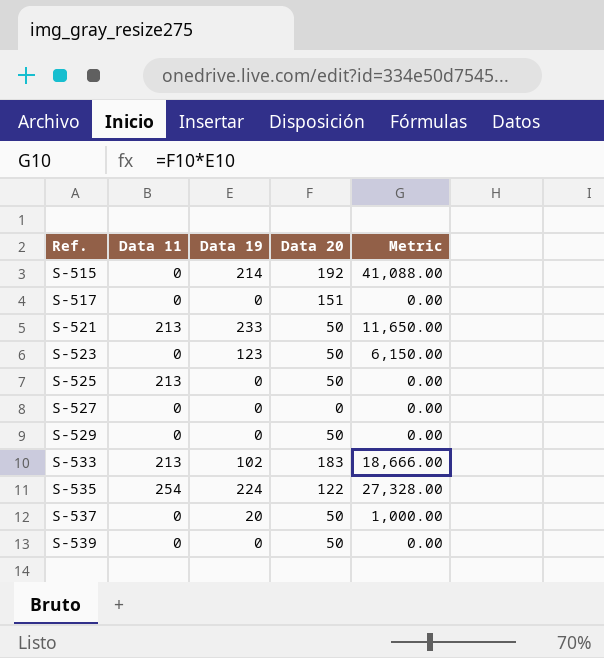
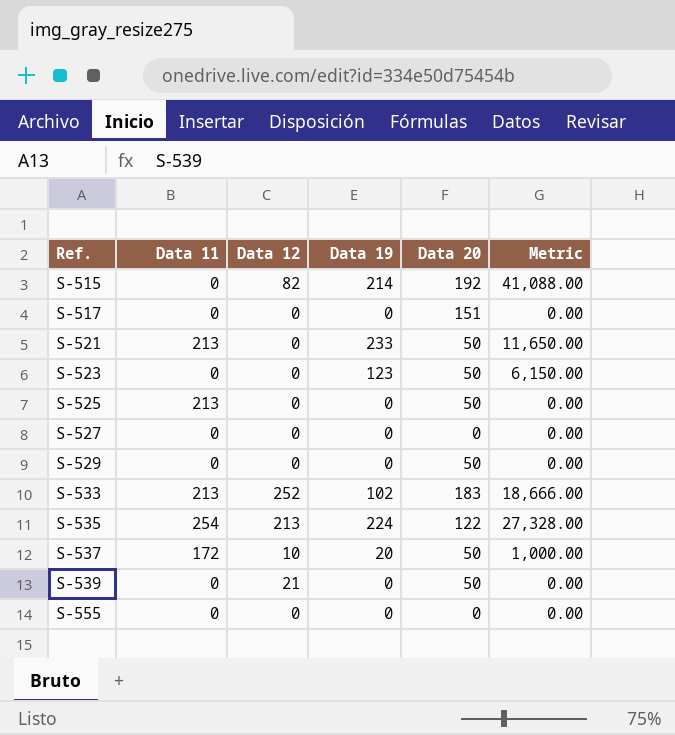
column Data 12 | position: none -> 3
S-537 | Data 11: 0 -> 172
row S-555: none -> 0 | 0 | 0 | 0 | 0.00

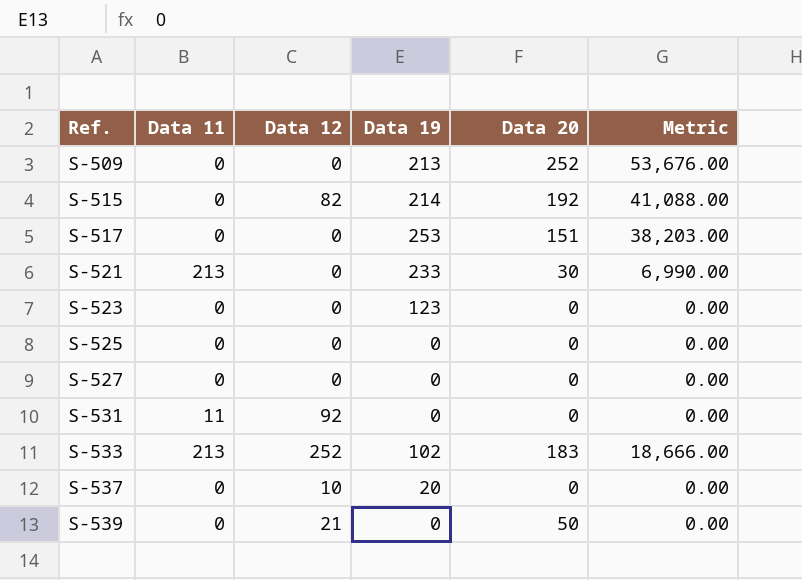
row S-529: 0 | 0 | 0 | 50 | 0.00 -> none
row S-535: 254 | 213 | 224 | 122 | 27,328.00 -> none
row S-555: 0 | 0 | 0 | 0 | 0.00 -> none
row S-509: none -> 0 | 0 | 213 | 252 | 53,676.00
S-517 | Data 19: 0 -> 253
S-517 | Metric: 0.00 -> 38,203.00
S-521 | Data 20: 50 -> 30
S-521 | Metric: 11,650.00 -> 6,990.00
S-523 | Data 20: 50 -> 0
S-523 | Metric: 6,150.00 -> 0.00
S-525 | Data 11: 213 -> 0
S-525 | Data 20: 50 -> 0
row S-531: none -> 11 | 92 | 0 | 0 | 0.00
S-537 | Data 11: 172 -> 0
S-537 | Data 20: 50 -> 0
S-537 | Metric: 1,000.00 -> 0.00

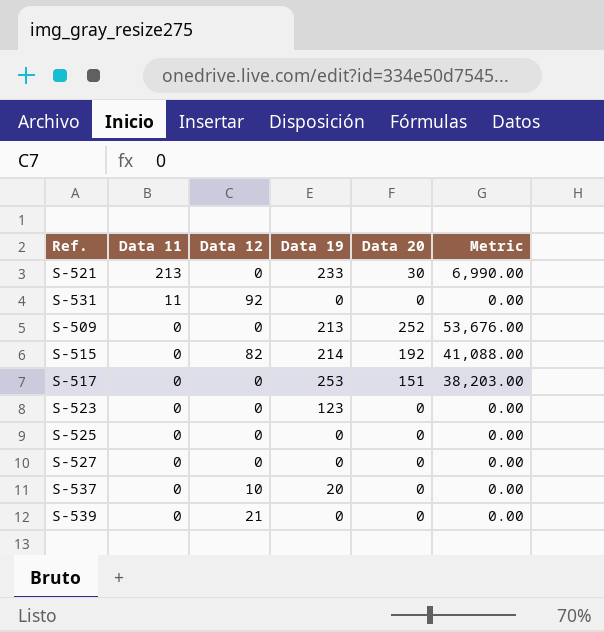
row order: Ref. ascending -> Data 11 descending
row S-533: 213 | 252 | 102 | 183 | 18,666.00 -> none
S-539 | Data 20: 50 -> 0

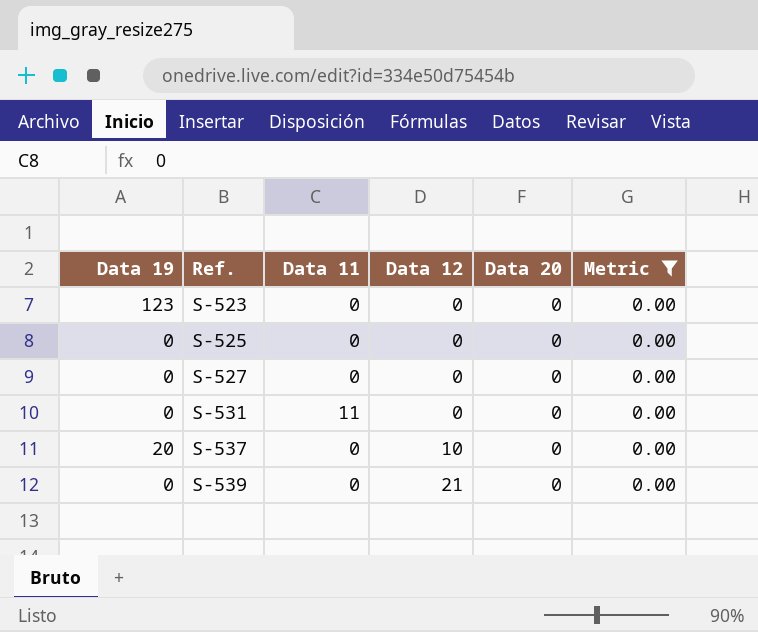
filter: none -> Metric = 0.00
row order: Data 11 descending -> Ref. ascending
column Data 19 | position: 4 -> 1
S-531 | Data 12: 92 -> 0

